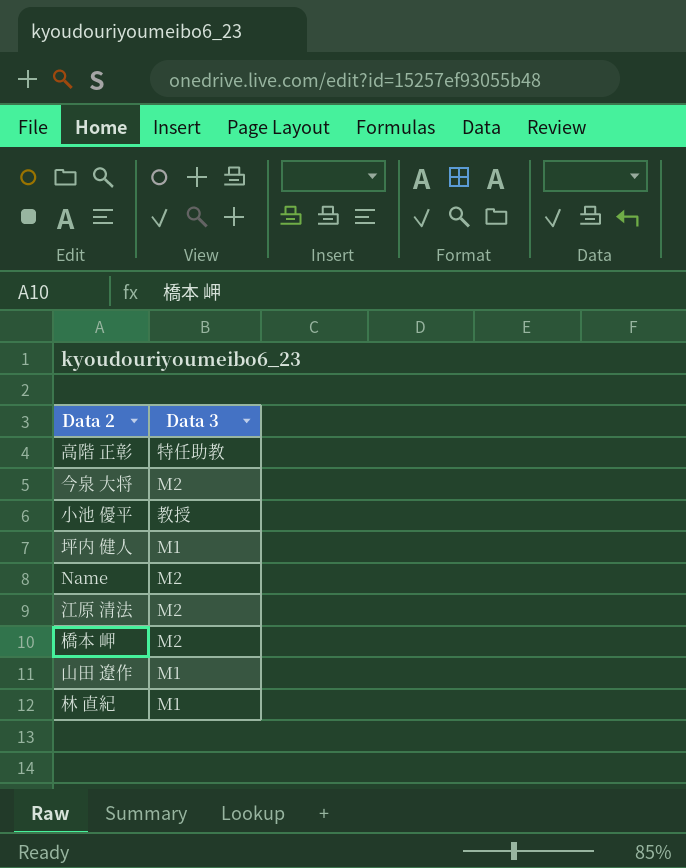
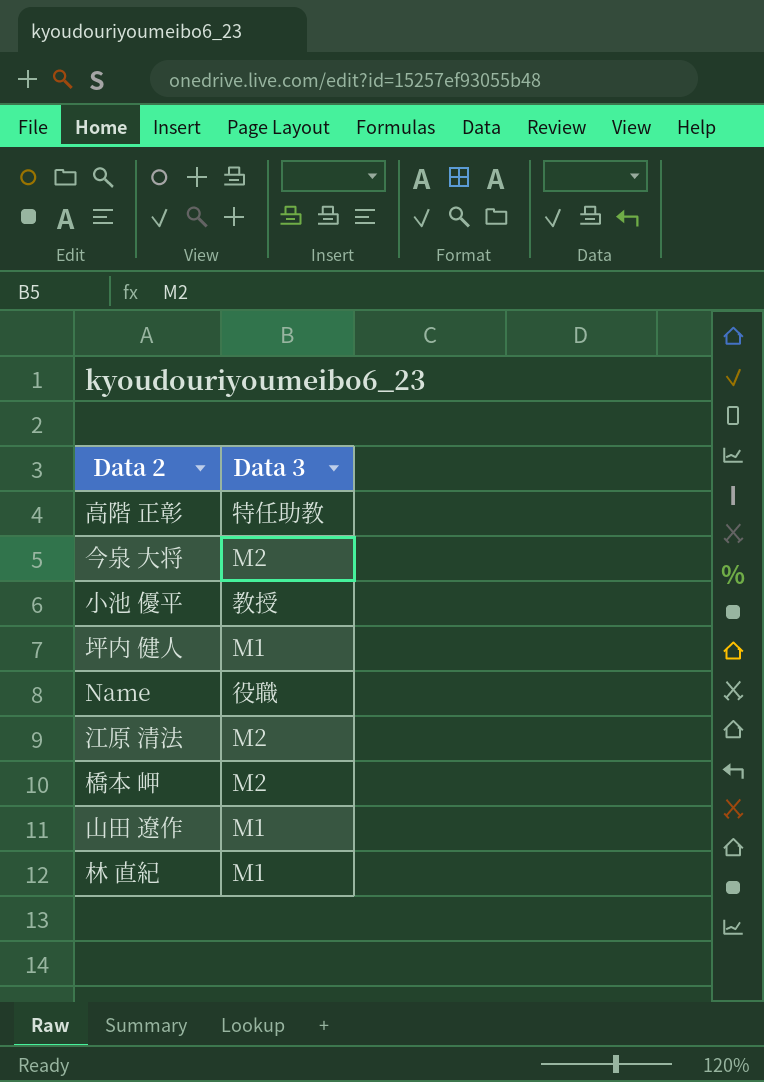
Name | Data 3: M2 -> 役職

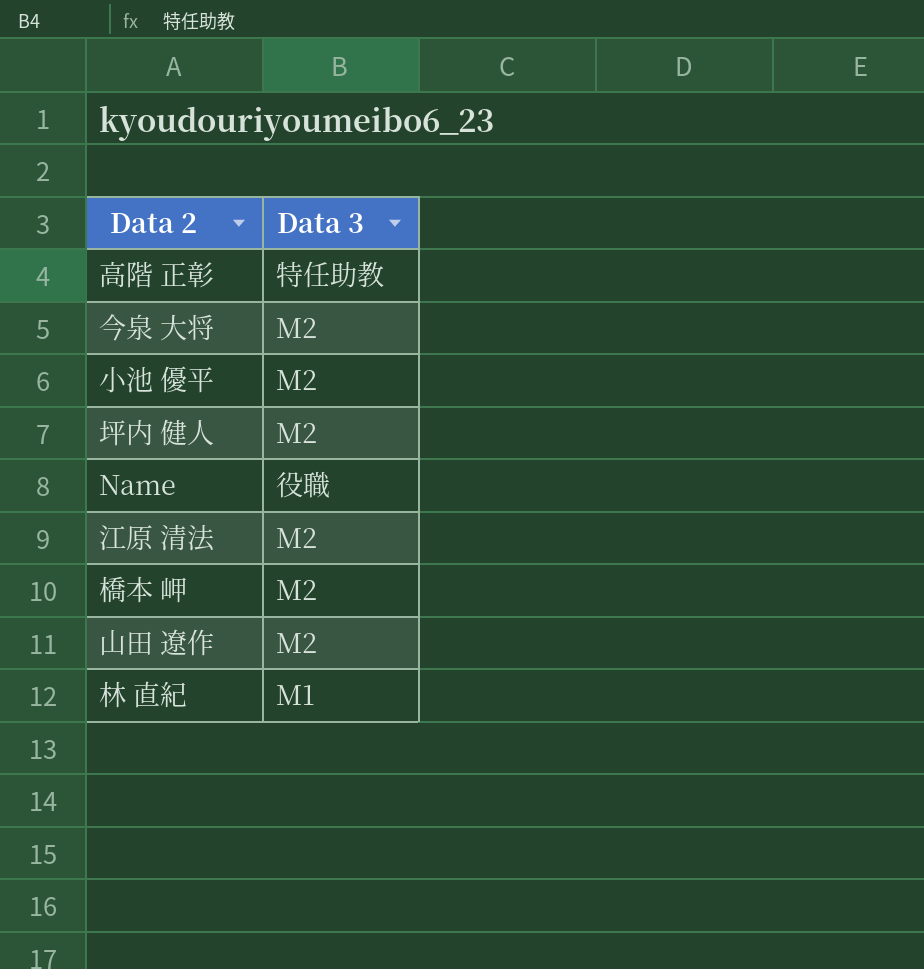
小池 優平 | Data 3: 教授 -> M2
坪内 健人 | Data 3: M1 -> M2
山田 遼作 | Data 3: M1 -> M2

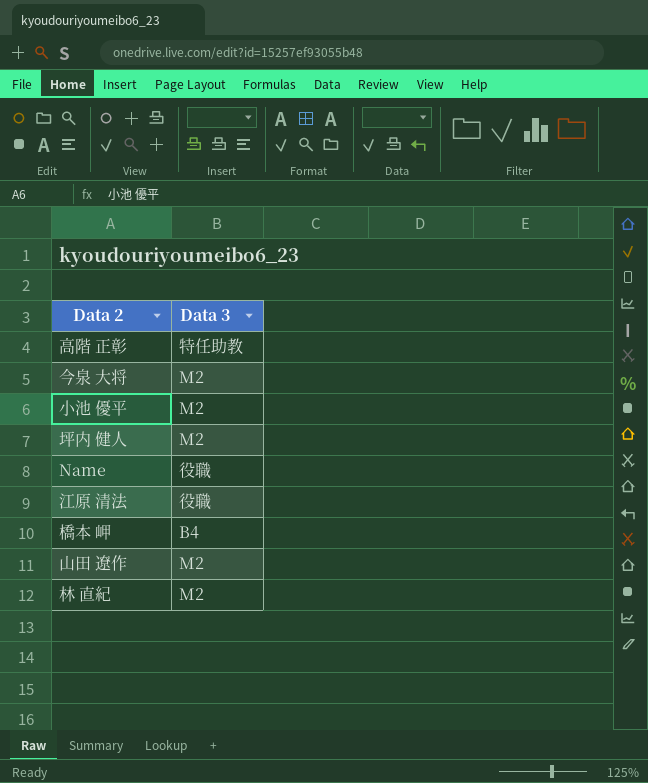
江原 清法 | Data 3: M2 -> 役職
橋本 岬 | Data 3: M2 -> B4
林 直紀 | Data 3: M1 -> M2

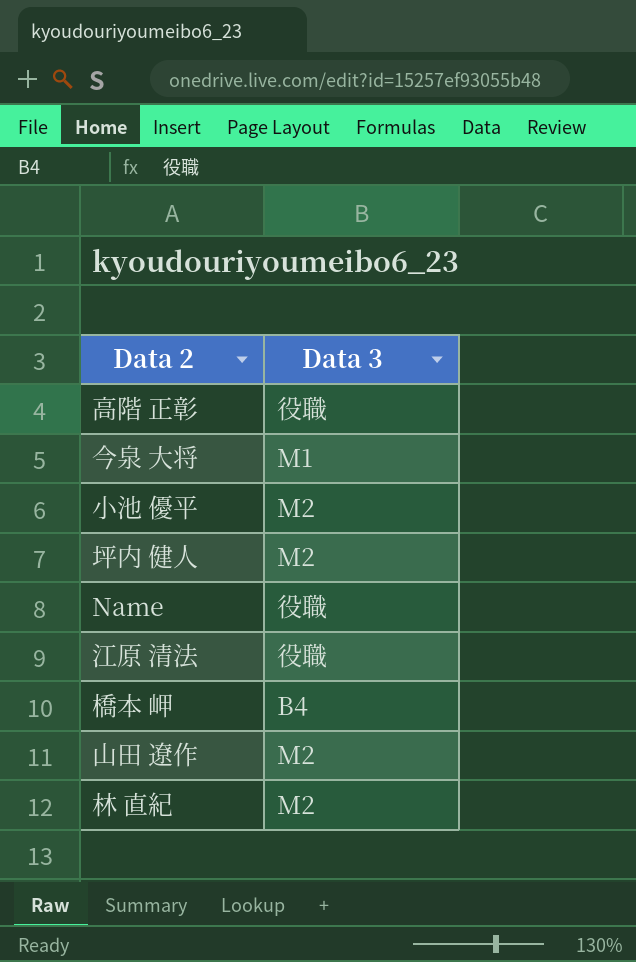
高階 正彰 | Data 3: 特任助教 -> 役職
今泉 大将 | Data 3: M2 -> M1

